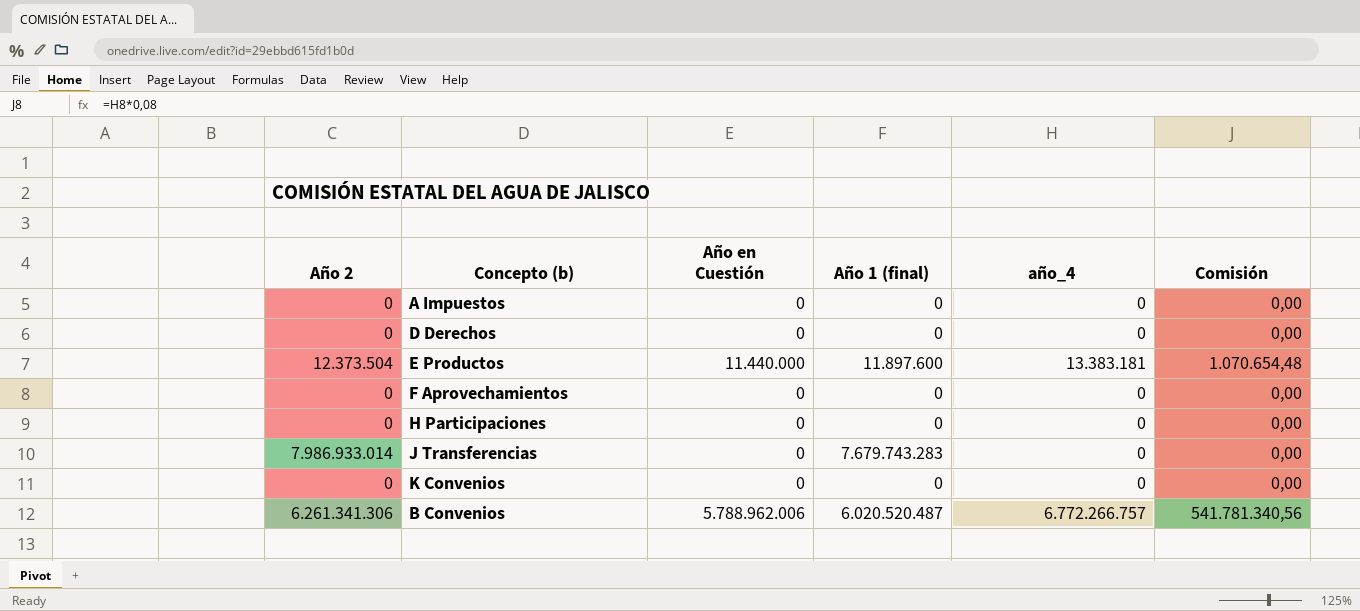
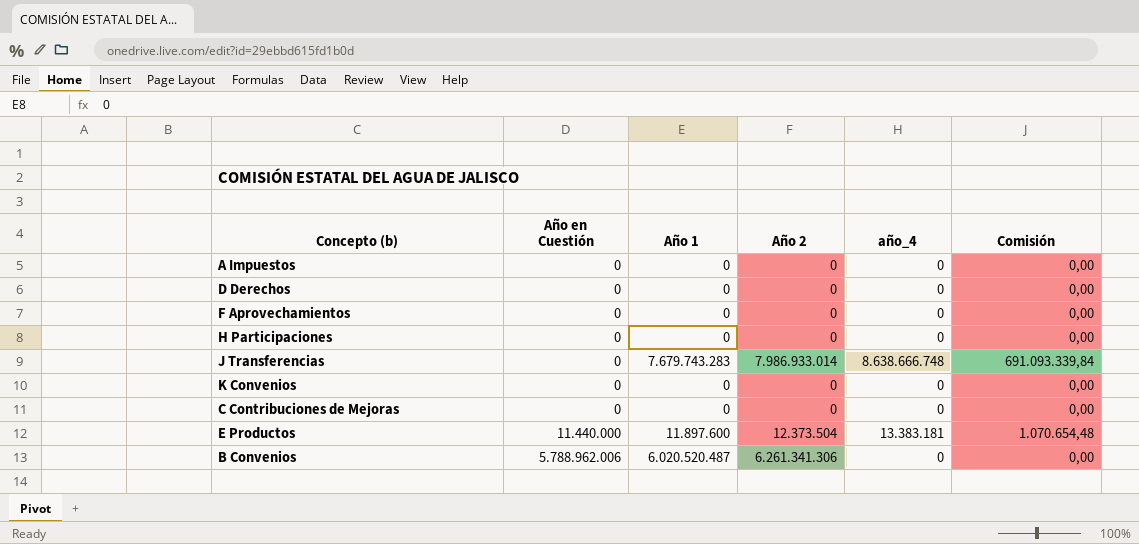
row order: none -> Año en Cuestión ascending
column name: Año 1 (final) -> Año 1
column Año 2 | position: 1 -> 4
J Transferencias | año_4: 0 -> 8.638.666.748
J Transferencias | Comisión: 0,00 -> 691.093.339,84
row C Contribuciones de Mejoras: none -> 0 | 0 | 0 | 0 | 0,00
B Convenios | año_4: 6.772.266.757 -> 0
B Convenios | Comisión: 541.781.340,56 -> 0,00

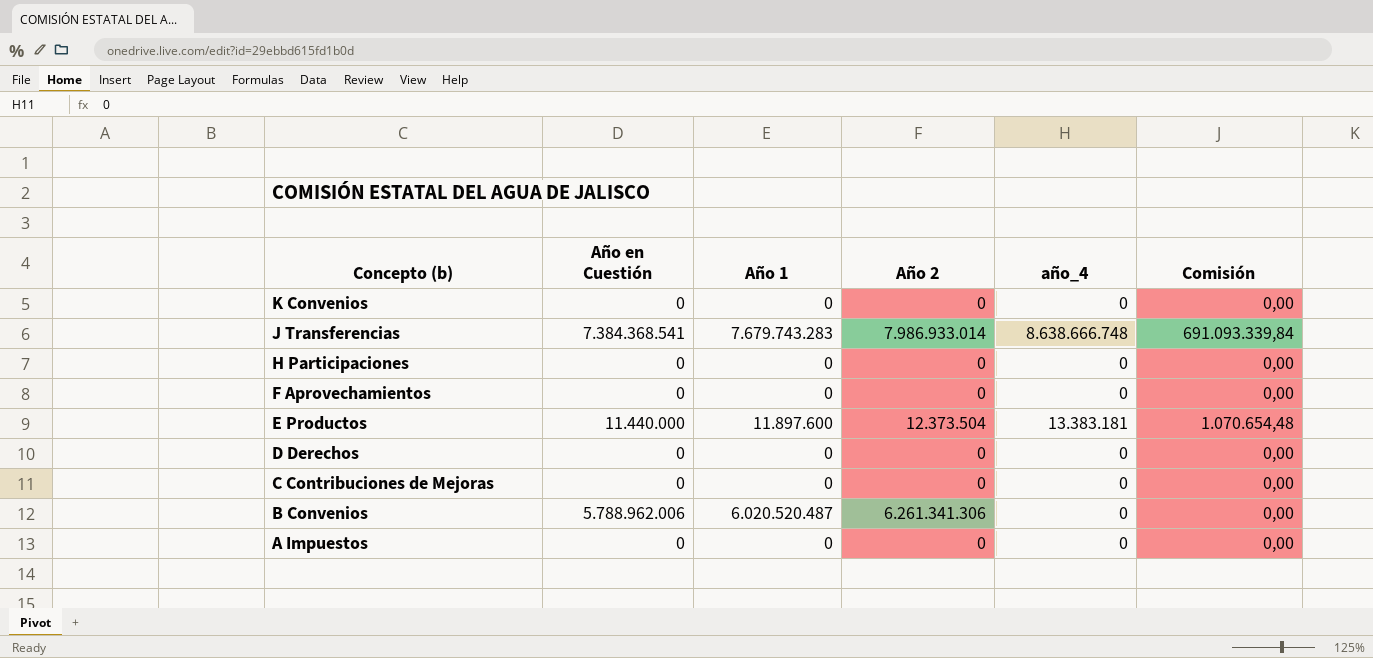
row order: Año en Cuestión ascending -> Concepto (b) descending
J Transferencias | Año en Cuestión: 0 -> 7.384.368.541

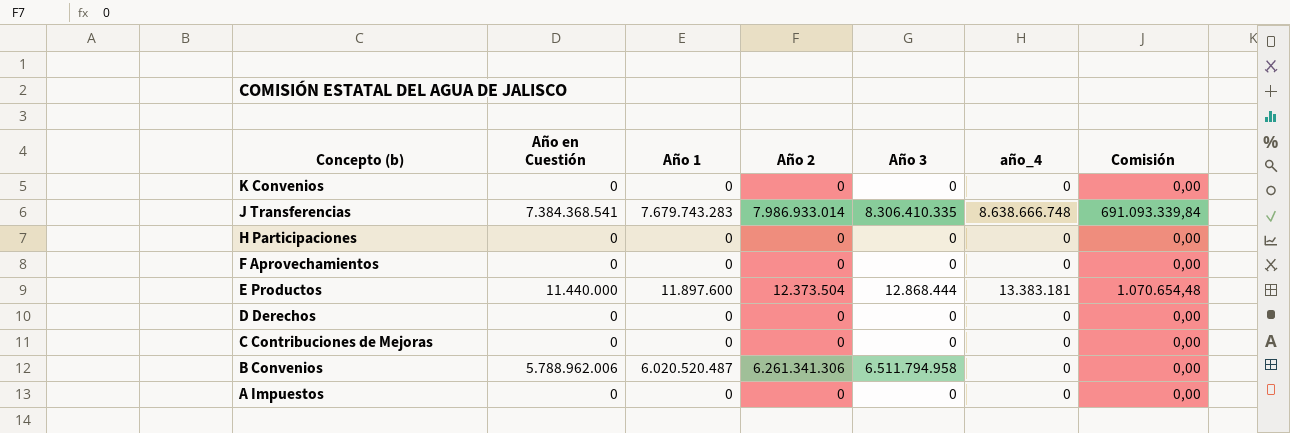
column Año 3 | position: none -> 5

